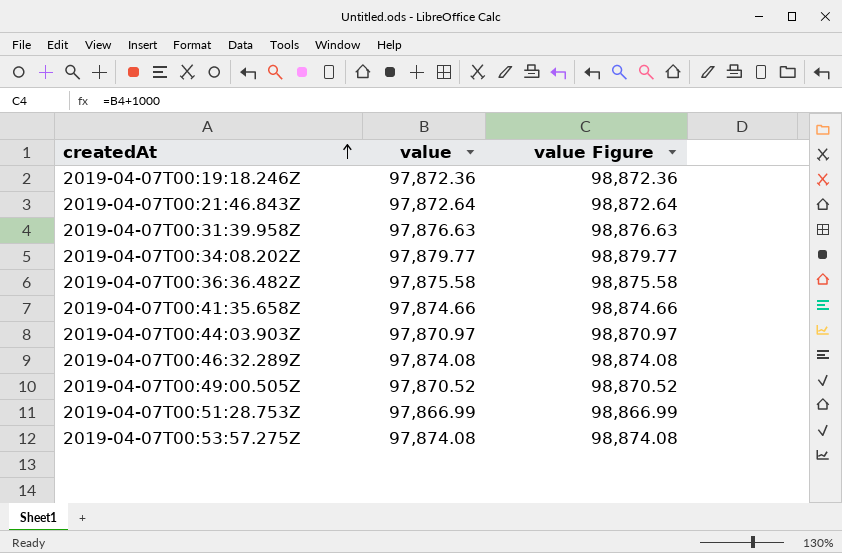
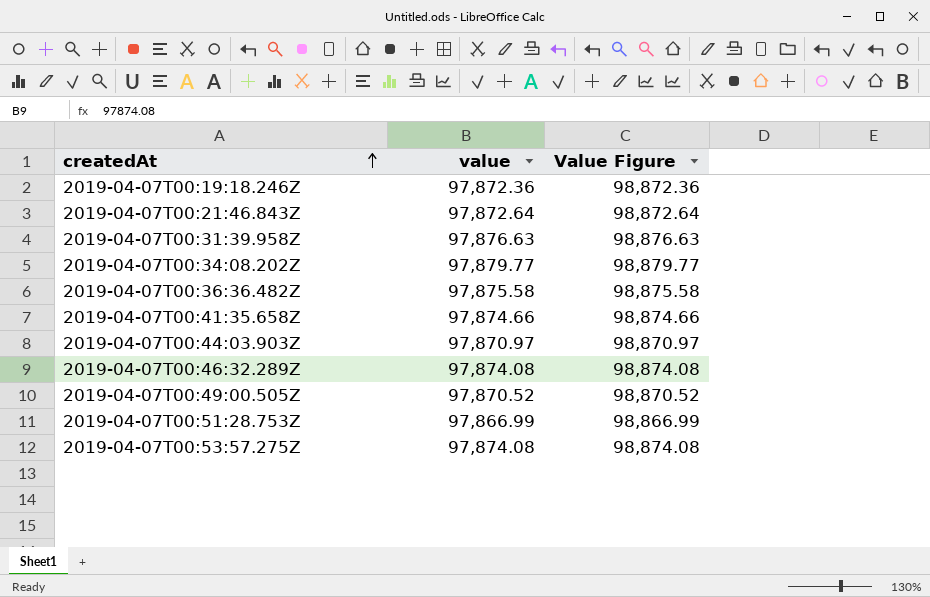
column name: value Figure -> Value Figure

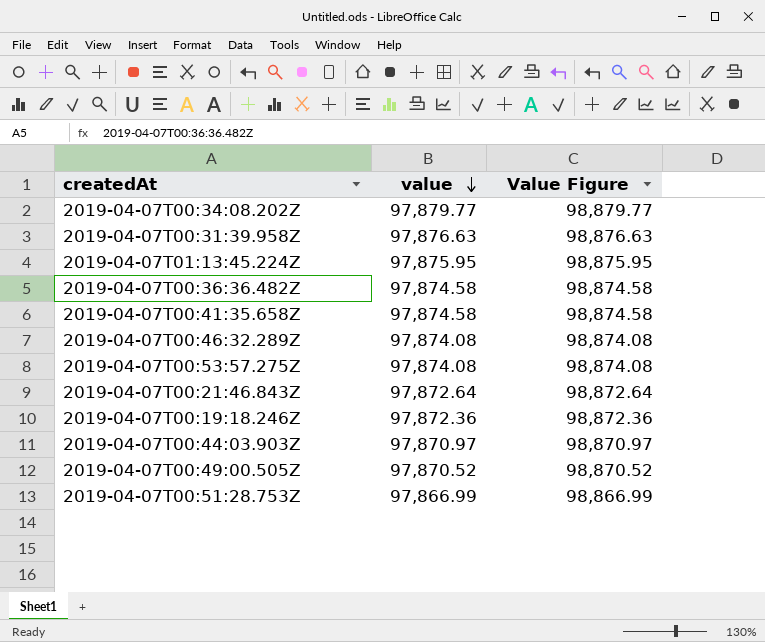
row order: createdAt ascending -> value descending
row 2019-04-07T01:13:45.224Z: none -> 97,875.95 | 98,875.95
2019-04-07T00:36:36.482Z | value: 97,875.58 -> 97,874.58
2019-04-07T00:36:36.482Z | Value Figure: 98,875.58 -> 98,874.58
2019-04-07T00:41:35.658Z | value: 97,874.66 -> 97,874.58
2019-04-07T00:41:35.658Z | Value Figure: 98,874.66 -> 98,874.58

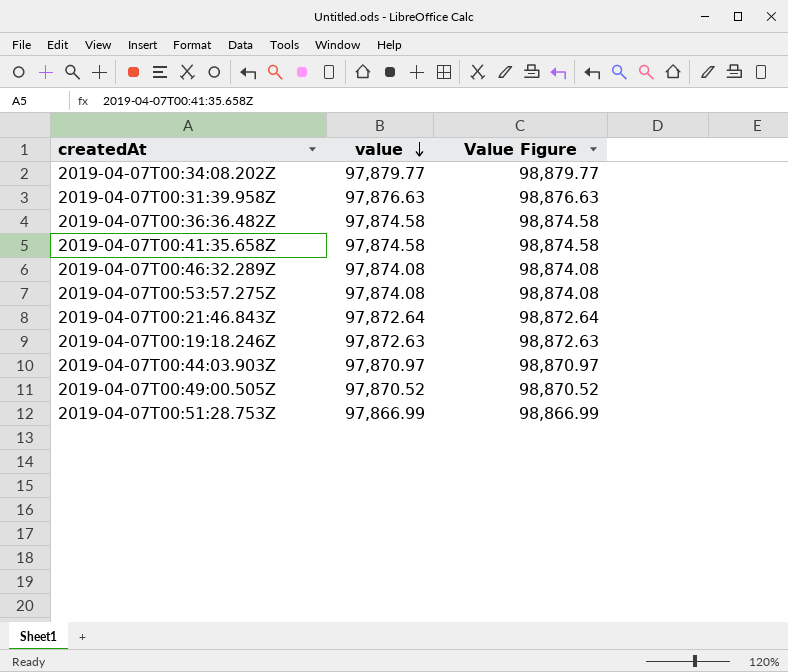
row 2019-04-07T01:13:45.224Z: 97,875.95 | 98,875.95 -> none
2019-04-07T00:19:18.246Z | value: 97,872.36 -> 97,872.63
2019-04-07T00:19:18.246Z | Value Figure: 98,872.36 -> 98,872.63

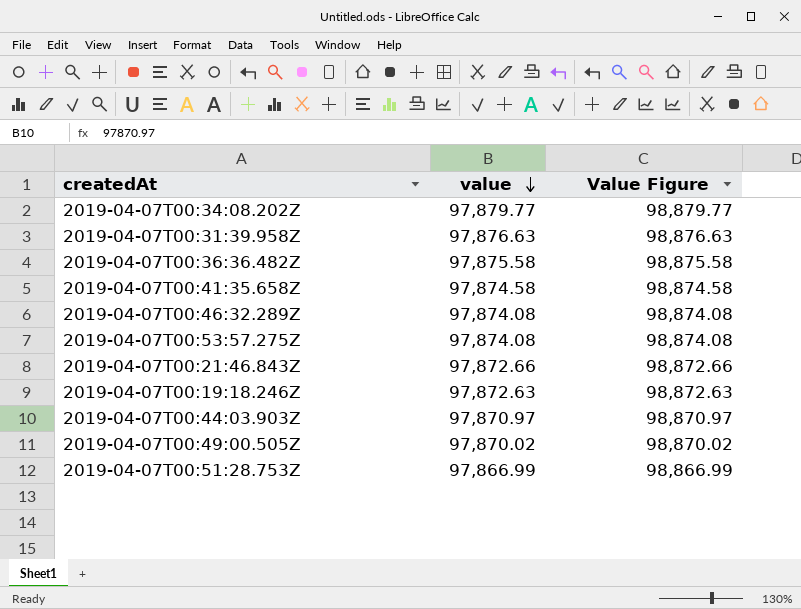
2019-04-07T00:36:36.482Z | value: 97,874.58 -> 97,875.58
2019-04-07T00:36:36.482Z | Value Figure: 98,874.58 -> 98,875.58
2019-04-07T00:21:46.843Z | value: 97,872.64 -> 97,872.66
2019-04-07T00:21:46.843Z | Value Figure: 98,872.64 -> 98,872.66
2019-04-07T00:49:00.505Z | value: 97,870.52 -> 97,870.02
2019-04-07T00:49:00.505Z | Value Figure: 98,870.52 -> 98,870.02

